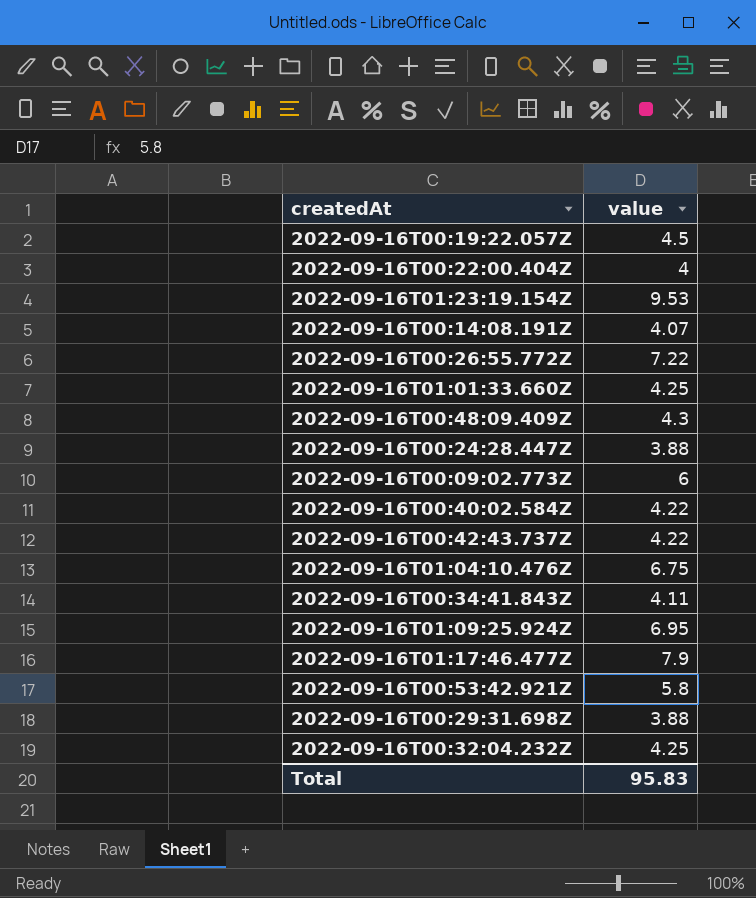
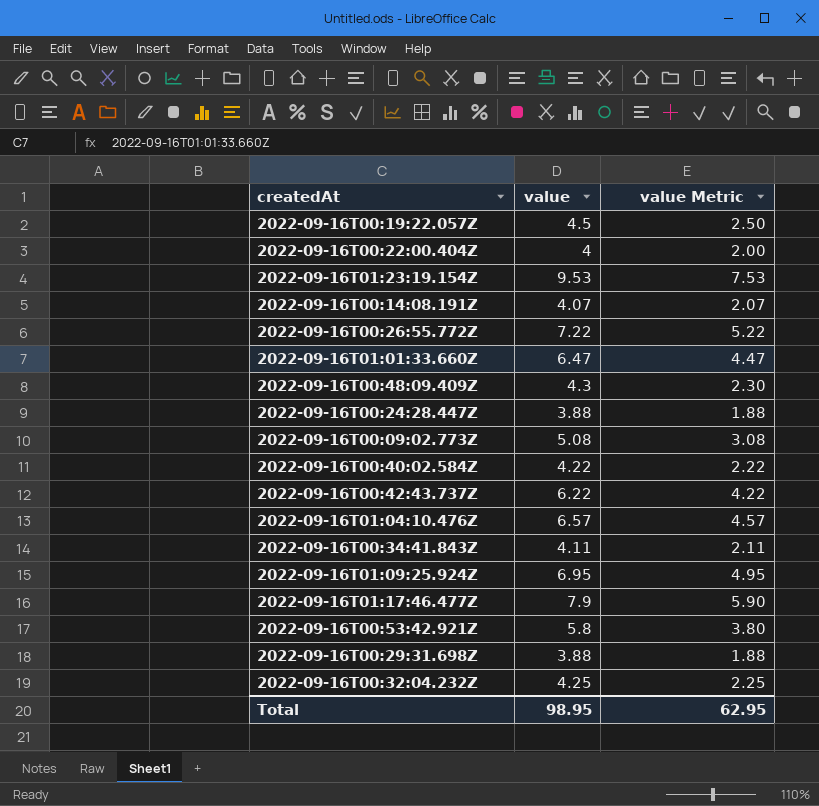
column value Metric | formula: none -> [value] - 2
2022-09-16T01:01:33.660Z | value: 4.25 -> 6.47
2022-09-16T00:09:02.773Z | value: 6 -> 5.08
2022-09-16T00:42:43.737Z | value: 4.22 -> 6.22
2022-09-16T01:04:10.476Z | value: 6.75 -> 6.57
Total | value: 95.83 -> 98.95

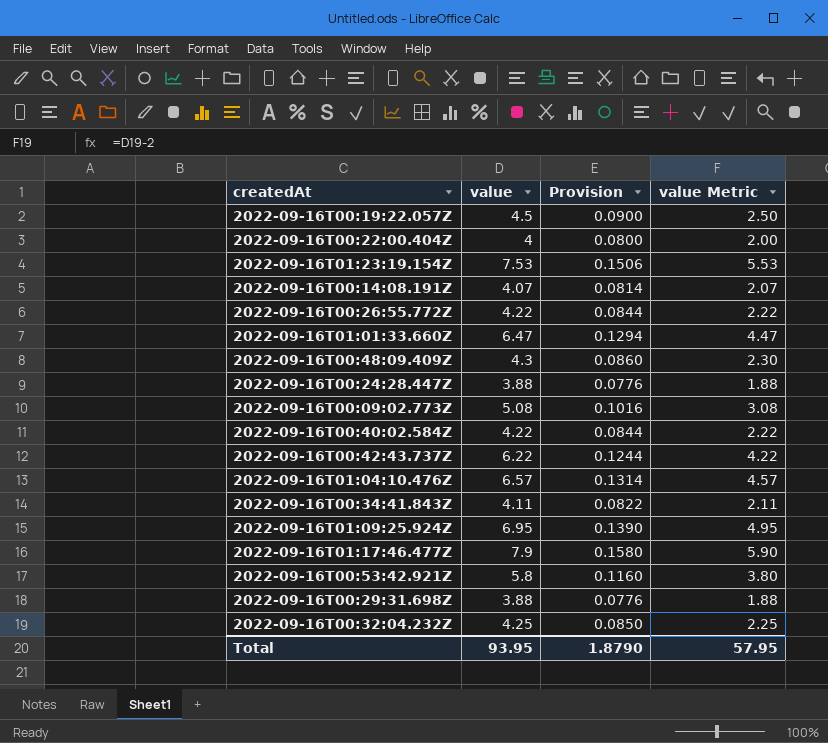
column Provision | formula: none -> [value] * 0.02
2022-09-16T01:23:19.154Z | value: 9.53 -> 7.53
2022-09-16T01:23:19.154Z | value Metric: 7.53 -> 5.53
2022-09-16T00:26:55.772Z | value: 7.22 -> 4.22
2022-09-16T00:26:55.772Z | value Metric: 5.22 -> 2.22
Total | value: 98.95 -> 93.95
Total | value Metric: 62.95 -> 57.95

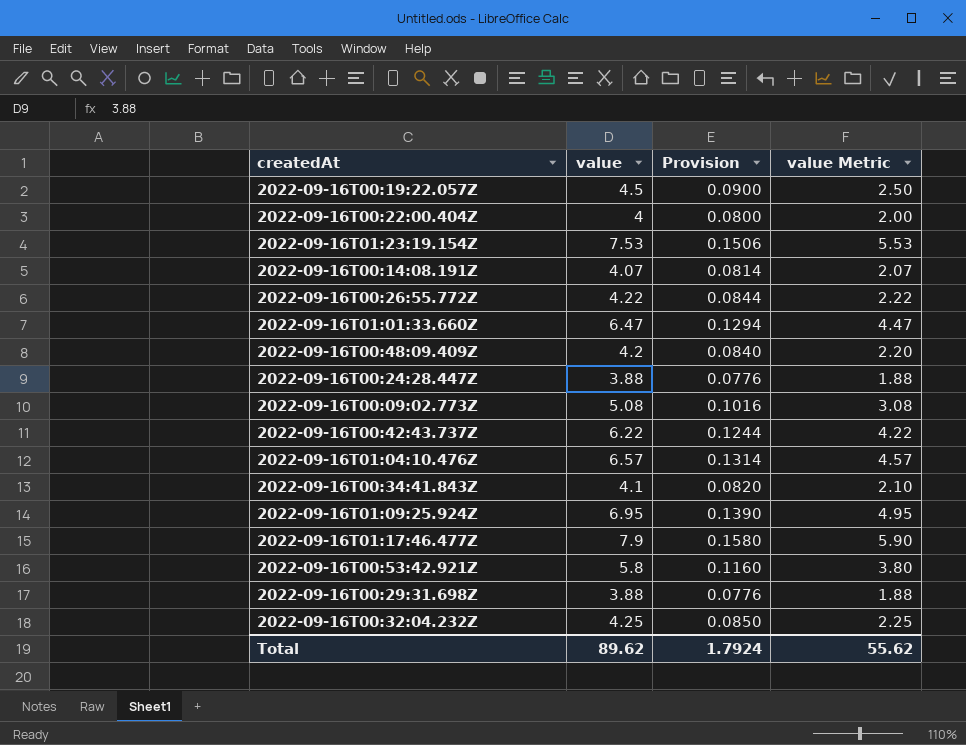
row 2022-09-16T00:40:02.584Z: 4.22 | 0.0844 | 2.22 -> none
2022-09-16T00:48:09.409Z | value: 4.3 -> 4.2
2022-09-16T00:48:09.409Z | Provision: 0.0860 -> 0.0840
2022-09-16T00:48:09.409Z | value Metric: 2.30 -> 2.20
2022-09-16T00:34:41.843Z | value: 4.11 -> 4.1
2022-09-16T00:34:41.843Z | Provision: 0.0822 -> 0.0820
2022-09-16T00:34:41.843Z | value Metric: 2.11 -> 2.10
Total | value: 93.95 -> 89.62
Total | Provision: 1.8790 -> 1.7924
Total | value Metric: 57.95 -> 55.62

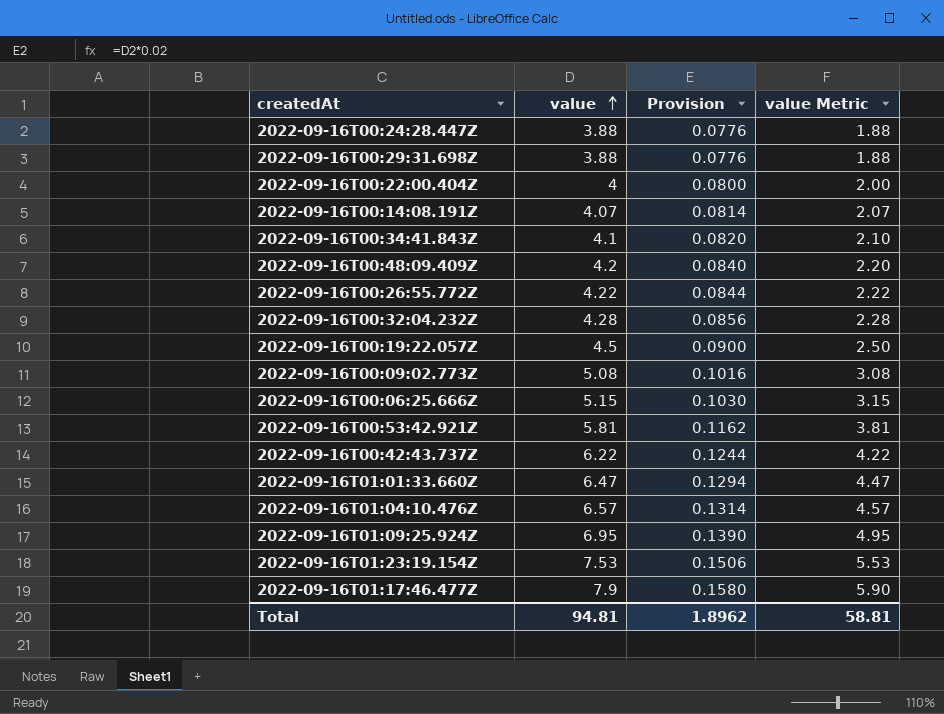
row order: none -> value ascending
2022-09-16T00:32:04.232Z | value: 4.25 -> 4.28
2022-09-16T00:32:04.232Z | Provision: 0.0850 -> 0.0856
2022-09-16T00:32:04.232Z | value Metric: 2.25 -> 2.28
row 2022-09-16T00:06:25.666Z: none -> 5.15 | 0.1030 | 3.15
2022-09-16T00:53:42.921Z | value: 5.8 -> 5.81
2022-09-16T00:53:42.921Z | Provision: 0.1160 -> 0.1162
2022-09-16T00:53:42.921Z | value Metric: 3.80 -> 3.81
Total | value: 89.62 -> 94.81
Total | Provision: 1.7924 -> 1.8962
Total | value Metric: 55.62 -> 58.81

